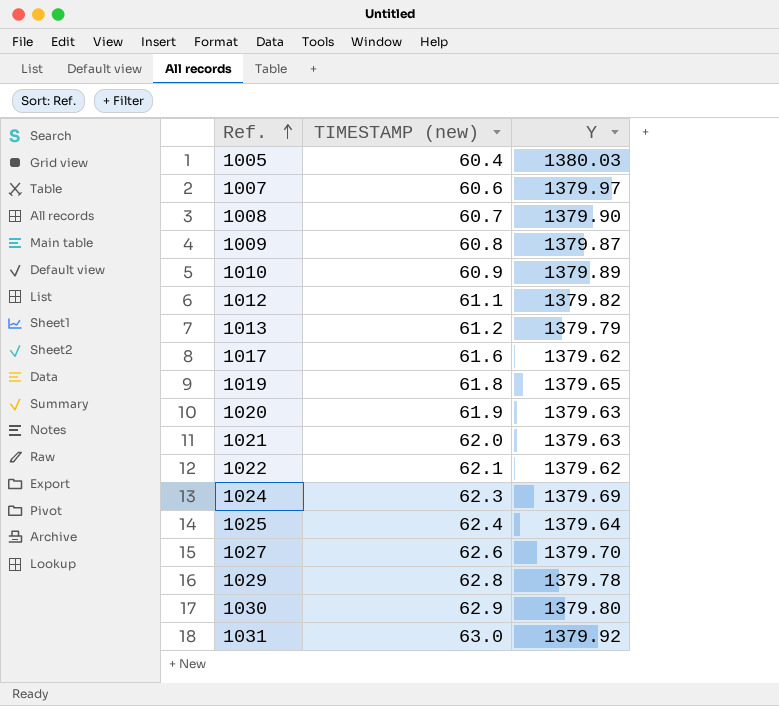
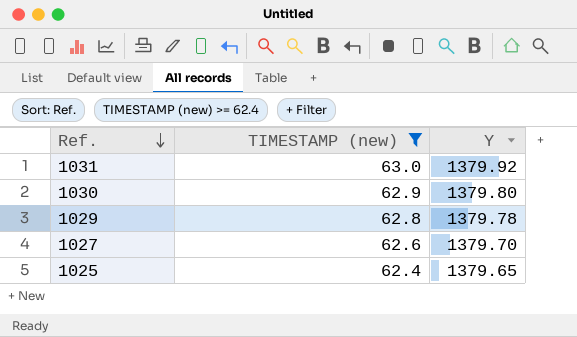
filter: none -> TIMESTAMP (new) >= 62.4
row order: Ref. ascending -> Ref. descending
1025 | Y: 1379.64 -> 1379.65

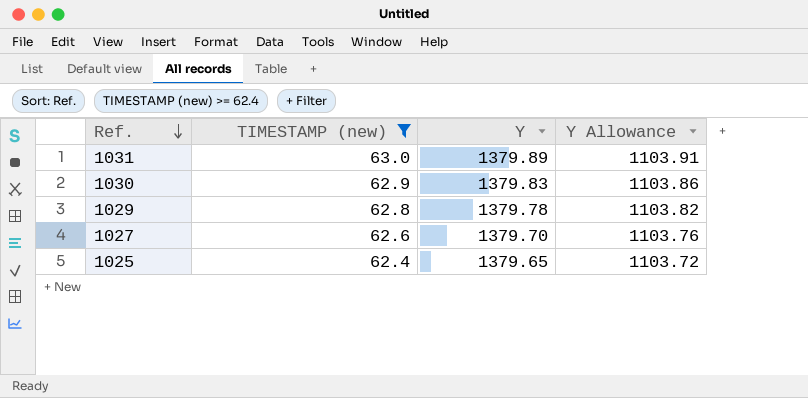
column Y Allowance | formula: none -> [Y] * 0.8
1031 | Y: 1379.92 -> 1379.89
1030 | Y: 1379.80 -> 1379.83

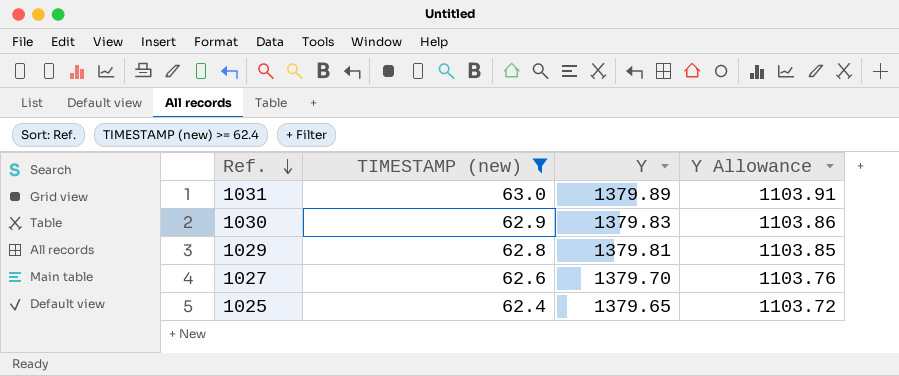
1029 | Y: 1379.78 -> 1379.81
1029 | Y Allowance: 1103.82 -> 1103.85

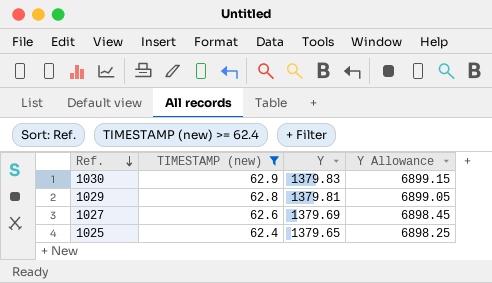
column Y Allowance | formula: [Y] * 0.8 -> [Y] * 5
row 1031: 63.0 | 1379.89 | 1103.91 -> none
1027 | Y: 1379.70 -> 1379.69

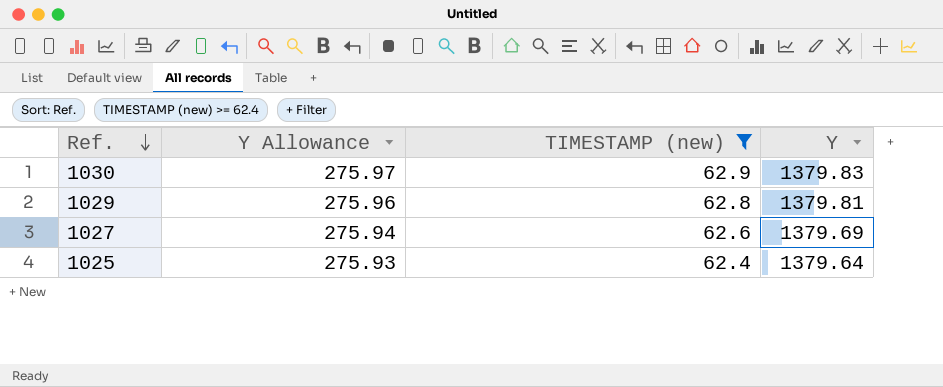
column Y Allowance | formula: [Y] * 5 -> [Y] * 0.2
column Y Allowance | position: 4 -> 2
1025 | Y: 1379.65 -> 1379.64

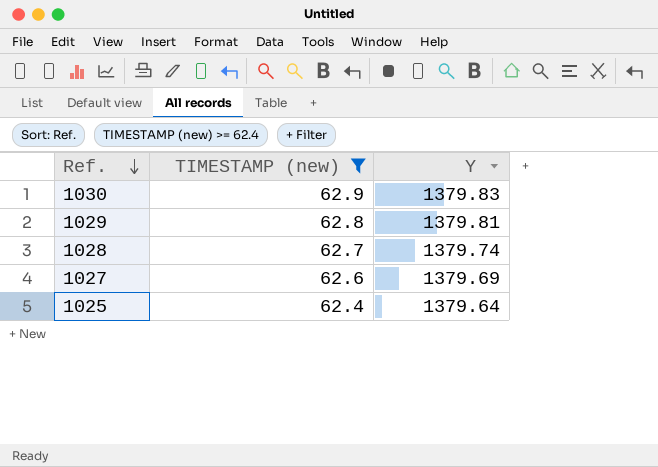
column Y Allowance | formula: [Y] * 0.2 -> none
row 1028: none -> 62.7 | 1379.74

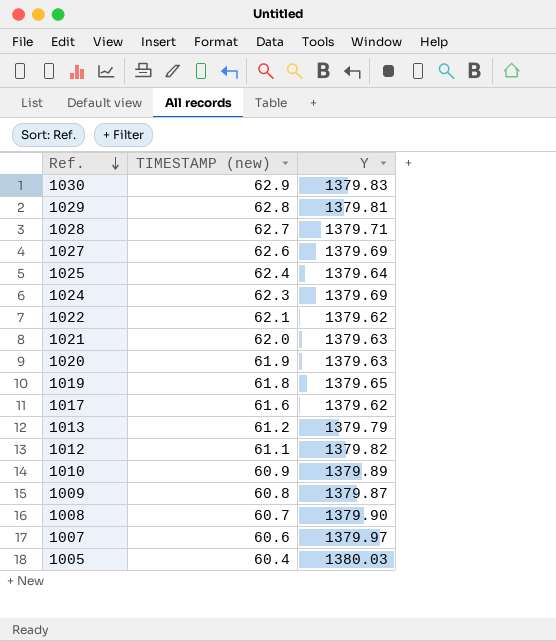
filter: TIMESTAMP (new) >= 62.4 -> none
1028 | Y: 1379.74 -> 1379.71

